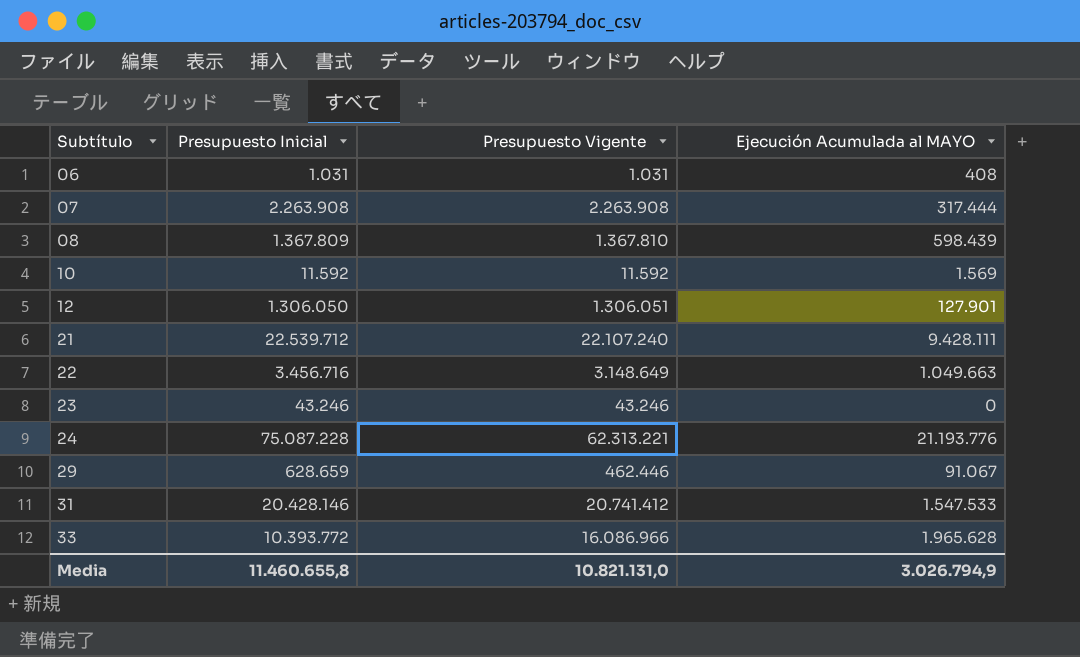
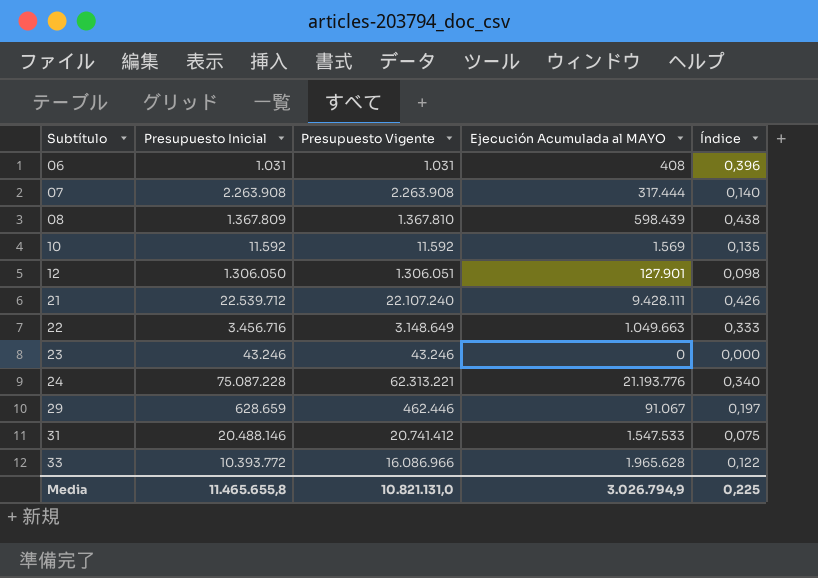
column Índice | formula: none -> [Ejecución Acumulada al MAYO] / [Presupuesto Vigente]
31 | Presupuesto Inicial: 20.428.146 -> 20.488.146
Media | Presupuesto Inicial: 11.460.655,8 -> 11.465.655,8

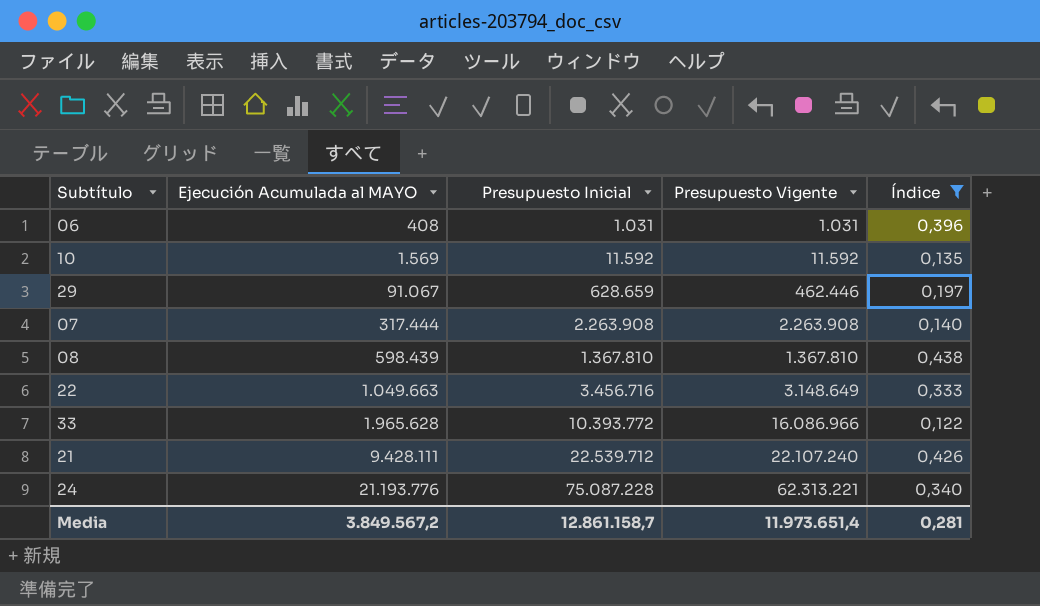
filter: none -> Índice >= 0,122
row order: Subtítulo ascending -> Ejecución Acumulada al MAYO ascending
column Ejecución Acumulada al MAYO | position: 4 -> 2
08 | Presupuesto Inicial: 1.367.809 -> 1.367.810
Media | Ejecución Acumulada al MAYO: 3.026.794,9 -> 3.849.567,2
Media | Presupuesto Inicial: 11.465.655,8 -> 12.861.158,7
Media | Presupuesto Vigente: 10.821.131,0 -> 11.973.651,4
Media | Índice: 0,225 -> 0,281

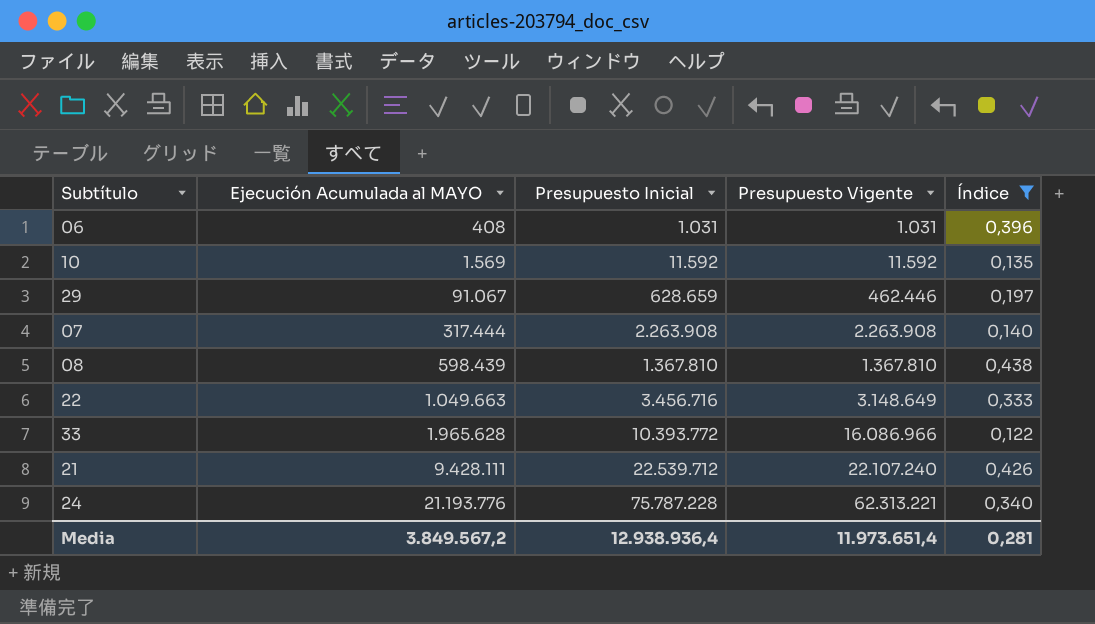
24 | Presupuesto Inicial: 75.087.228 -> 75.787.228
Media | Presupuesto Inicial: 12.861.158,7 -> 12.938.936,4

